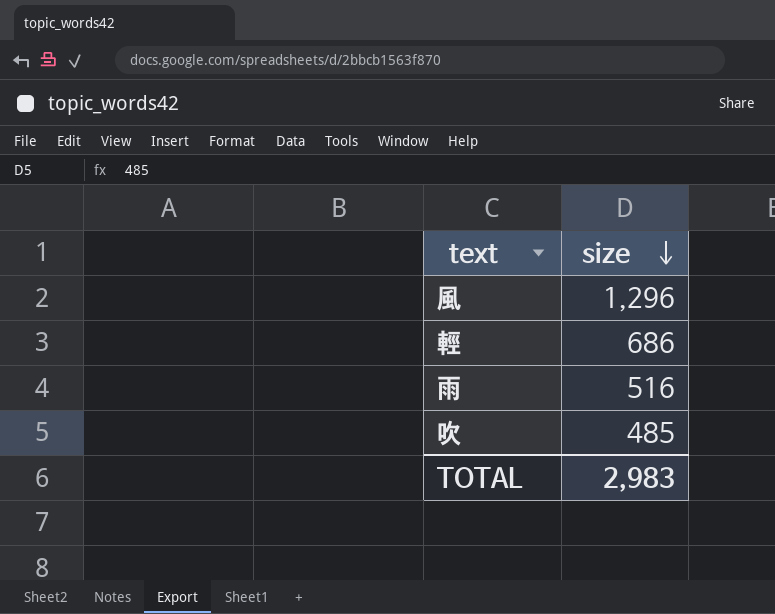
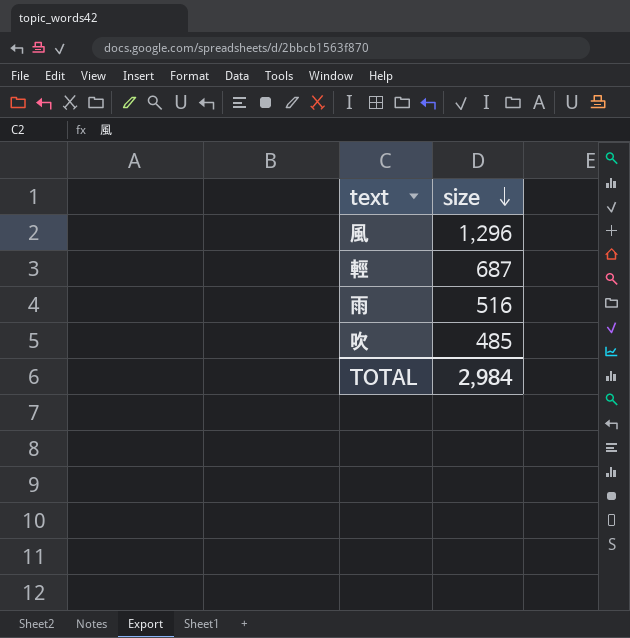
輕 | size: 686 -> 687
TOTAL | size: 2,983 -> 2,984

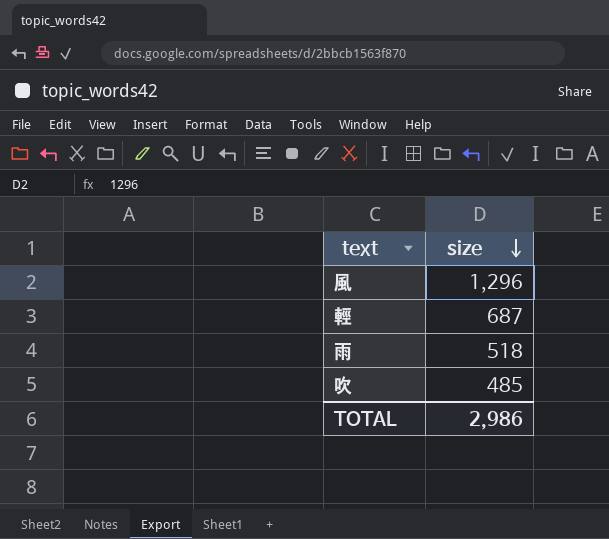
雨 | size: 516 -> 518
TOTAL | size: 2,984 -> 2,986

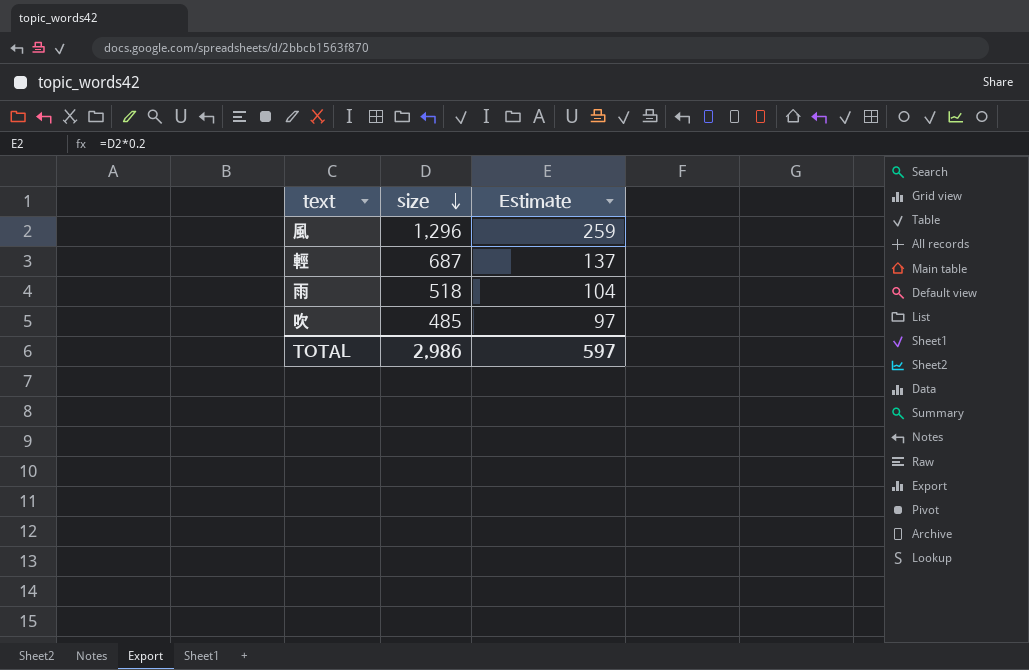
column Estimate | formula: none -> [size] * 0.2

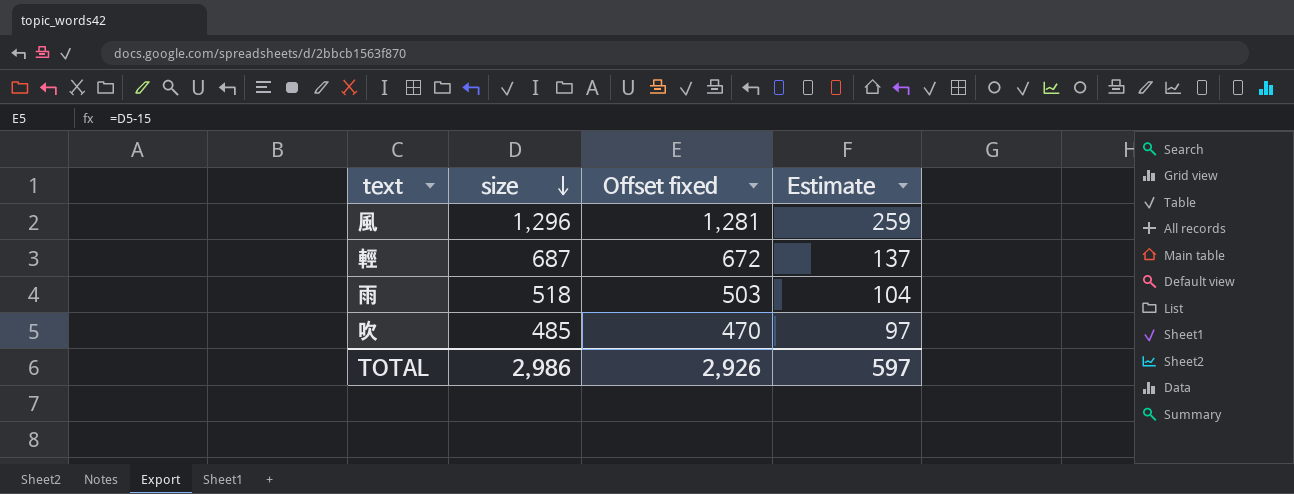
column Offset fixed | formula: none -> [size] - 15

